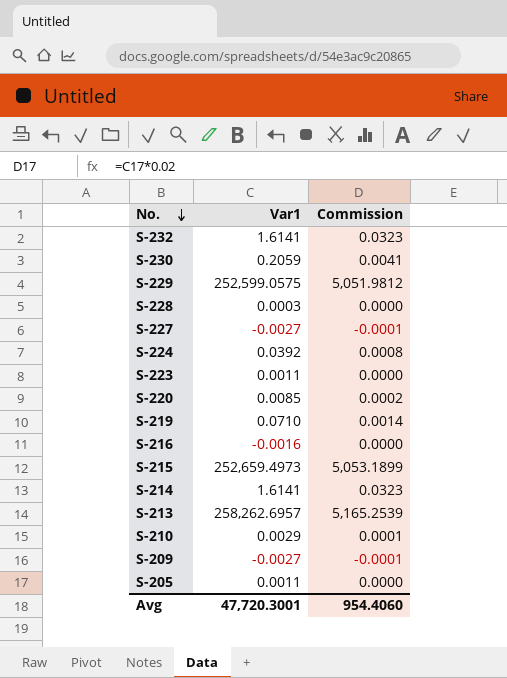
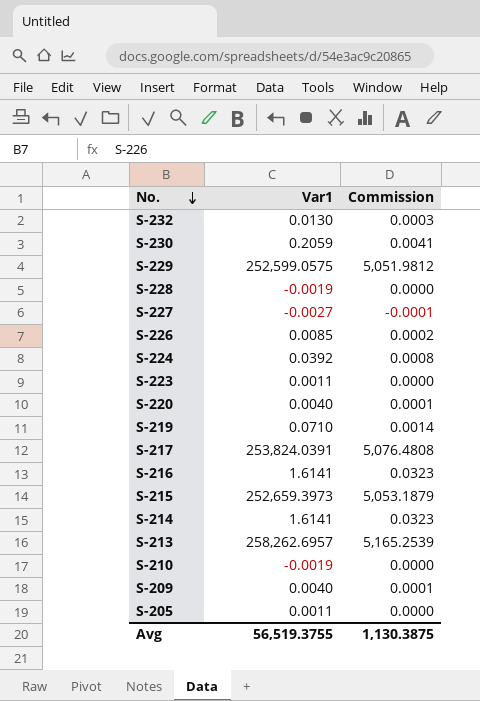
S-232 | Var1: 1.6141 -> 0.0130
S-232 | Commission: 0.0323 -> 0.0003
S-228 | Var1: 0.0003 -> -0.0019
row S-226: none -> 0.0085 | 0.0002
S-220 | Var1: 0.0085 -> 0.0040
S-220 | Commission: 0.0002 -> 0.0001
row S-217: none -> 253,824.0391 | 5,076.4808
S-216 | Var1: -0.0016 -> 1.6141
S-216 | Commission: 0.0000 -> 0.0323
S-215 | Var1: 252,659.4973 -> 252,659.3973
S-215 | Commission: 5,053.1899 -> 5,053.1879
S-210 | Var1: 0.0029 -> -0.0019
S-210 | Commission: 0.0001 -> 0.0000
S-209 | Var1: -0.0027 -> 0.0040
S-209 | Commission: -0.0001 -> 0.0001
Avg | Var1: 47,720.3001 -> 56,519.3755
Avg | Commission: 954.4060 -> 1,130.3875

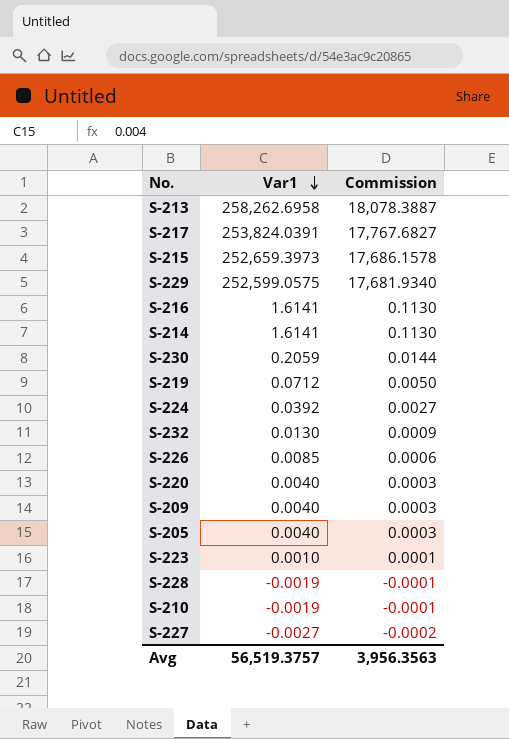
row order: No. descending -> Var1 descending
column Commission | formula: [Var1] * 0.02 -> [Var1] * 0.07
S-213 | Var1: 258,262.6957 -> 258,262.6958
S-219 | Var1: 0.0710 -> 0.0712
S-205 | Var1: 0.0011 -> 0.0040
S-223 | Var1: 0.0011 -> 0.0010
Avg | Var1: 56,519.3755 -> 56,519.3757
Avg | Commission: 1,130.3875 -> 3,956.3563

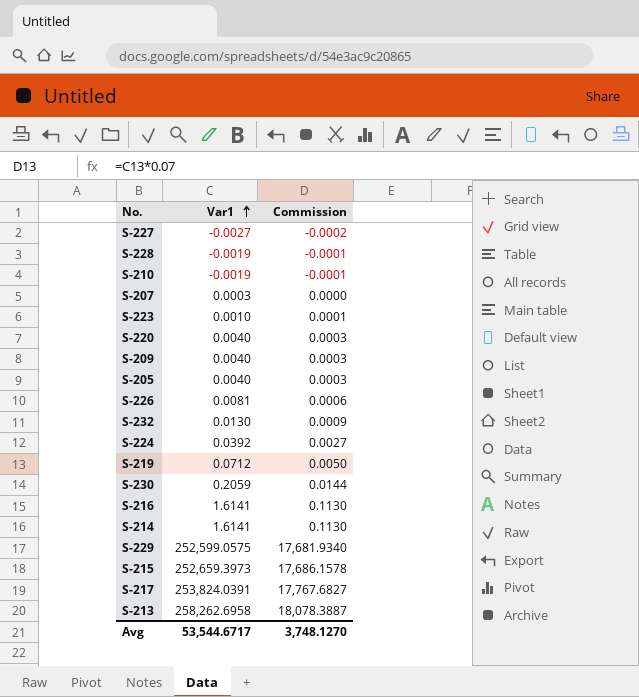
row order: Var1 descending -> Var1 ascending
row S-207: none -> 0.0003 | 0.0000
S-226 | Var1: 0.0085 -> 0.0081
Avg | Var1: 56,519.3757 -> 53,544.6717
Avg | Commission: 3,956.3563 -> 3,748.1270

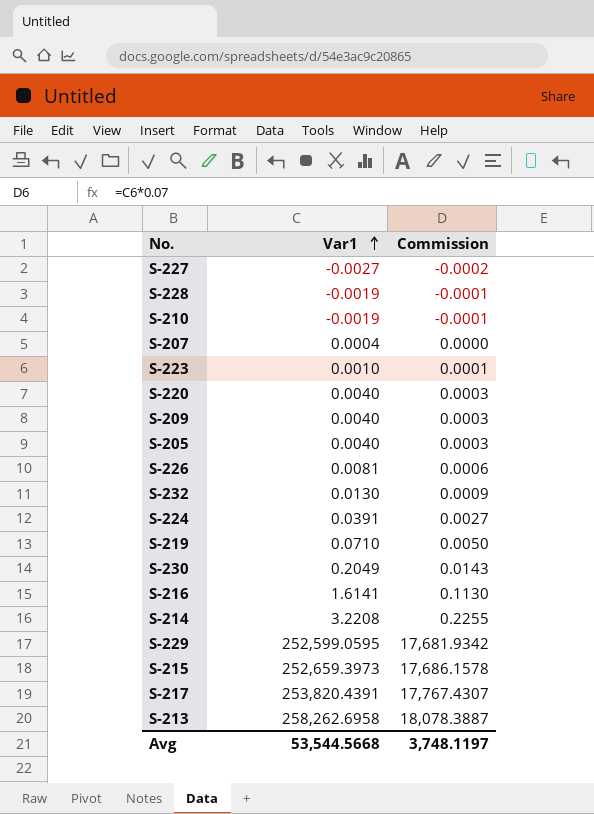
S-207 | Var1: 0.0003 -> 0.0004
S-224 | Var1: 0.0392 -> 0.0391
S-219 | Var1: 0.0712 -> 0.0710
S-230 | Var1: 0.2059 -> 0.2049
S-230 | Commission: 0.0144 -> 0.0143
S-214 | Var1: 1.6141 -> 3.2208
S-214 | Commission: 0.1130 -> 0.2255
S-229 | Var1: 252,599.0575 -> 252,599.0595
S-229 | Commission: 17,681.9340 -> 17,681.9342
S-217 | Var1: 253,824.0391 -> 253,820.4391
S-217 | Commission: 17,767.6827 -> 17,767.4307
Avg | Var1: 53,544.6717 -> 53,544.5668
Avg | Commission: 3,748.1270 -> 3,748.1197

